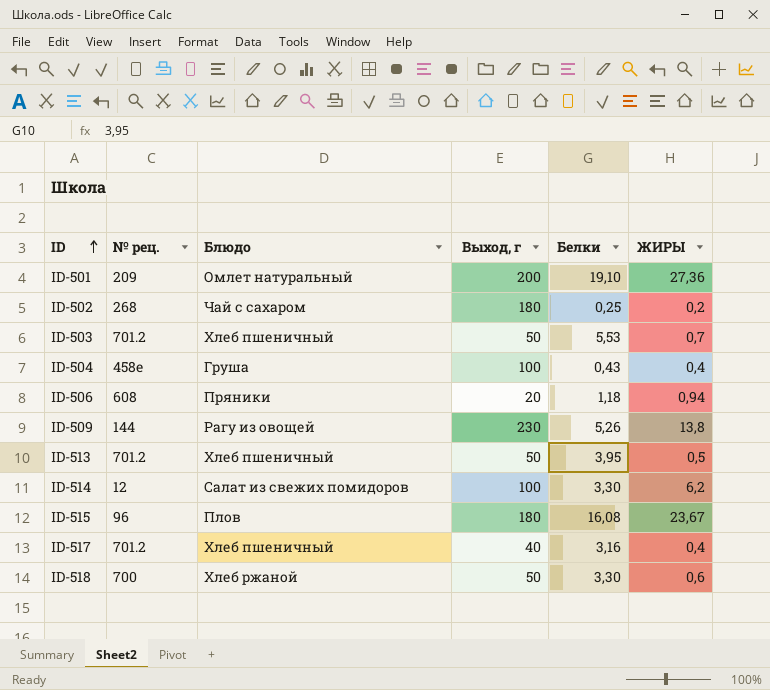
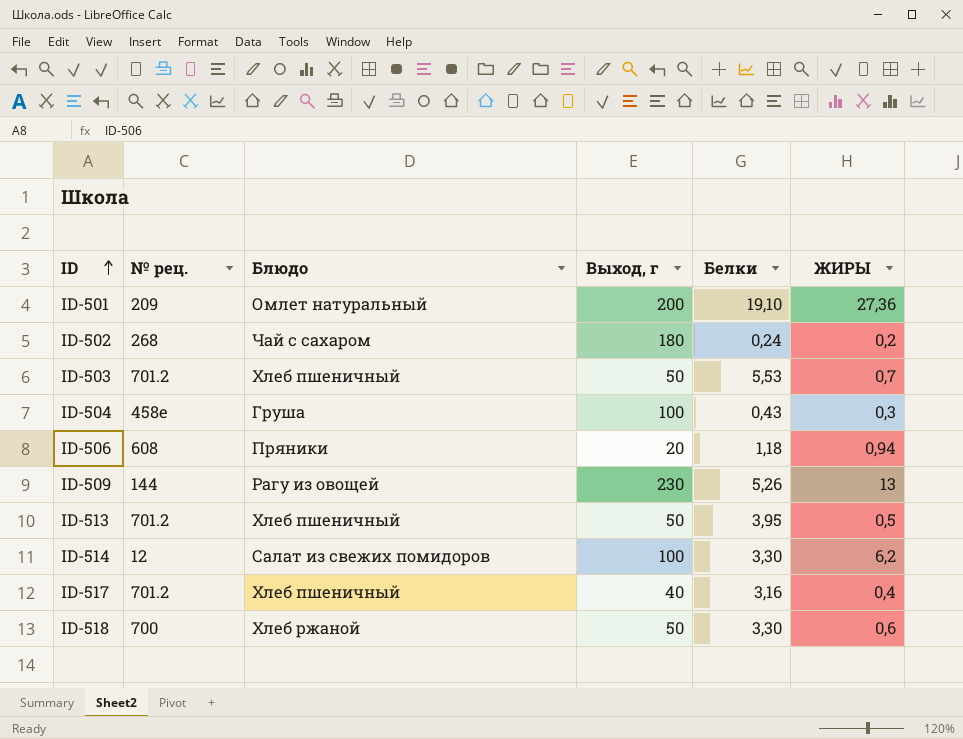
row ID-515: 96 | Плов | 180 | 16,08 | 23,67 -> none
ID-502 | Белки: 0,25 -> 0,24
ID-504 | ЖИРЫ: 0,4 -> 0,3
ID-509 | ЖИРЫ: 13,8 -> 13

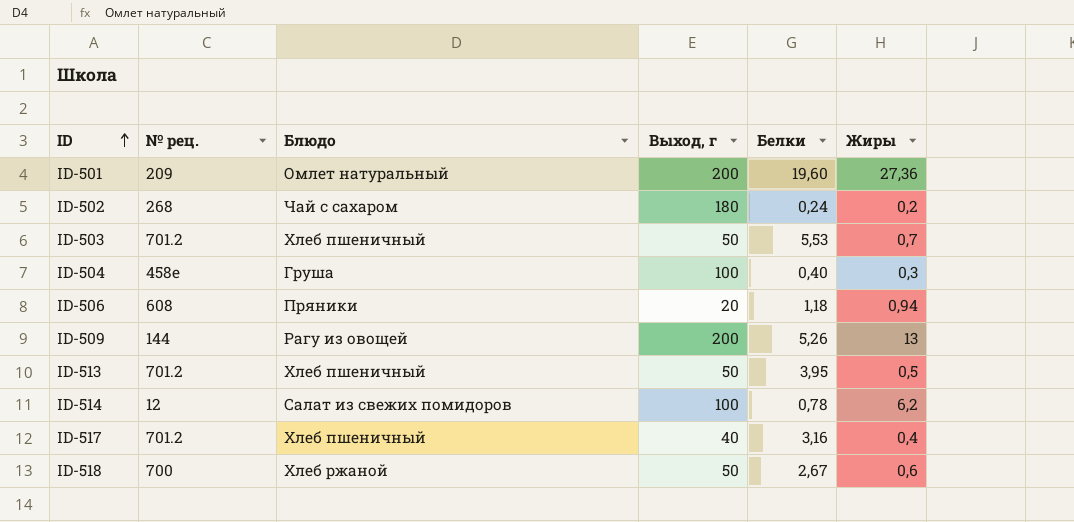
column name: ЖИРЫ -> Жиры
ID-501 | Белки: 19,10 -> 19,60
ID-504 | Белки: 0,43 -> 0,40
ID-509 | Выход, г: 230 -> 200
ID-514 | Белки: 3,30 -> 0,78
ID-518 | Белки: 3,30 -> 2,67

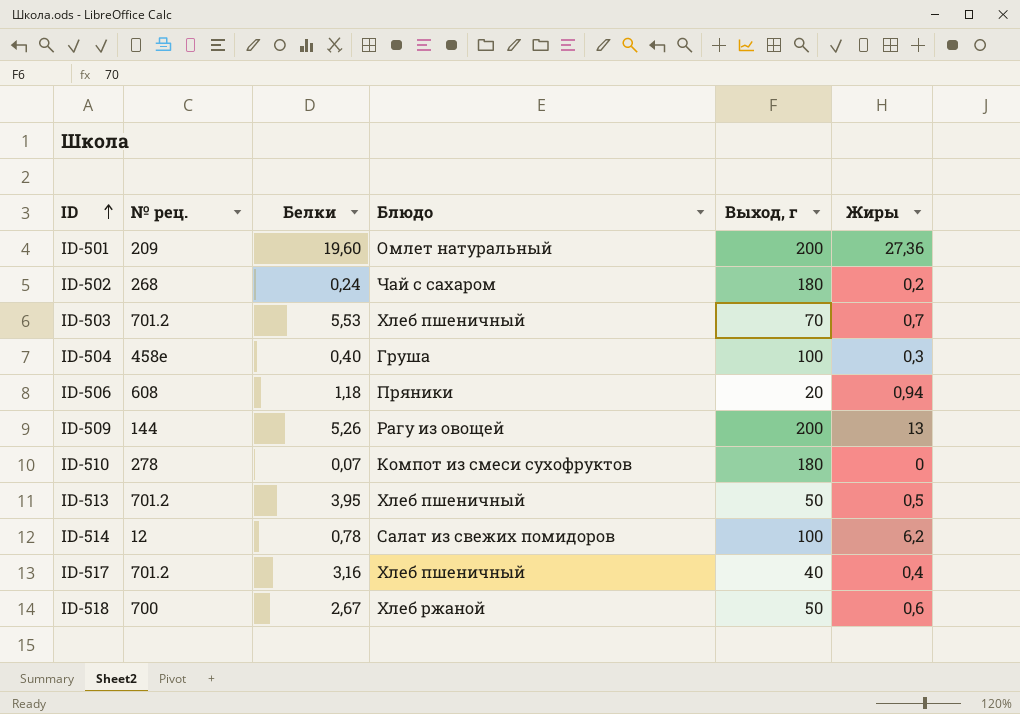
column Белки | position: 5 -> 3
ID-503 | Выход, г: 50 -> 70
row ID-510: none -> 278 | 0,07 | Компот из смеси сухофруктов | 180 | 0

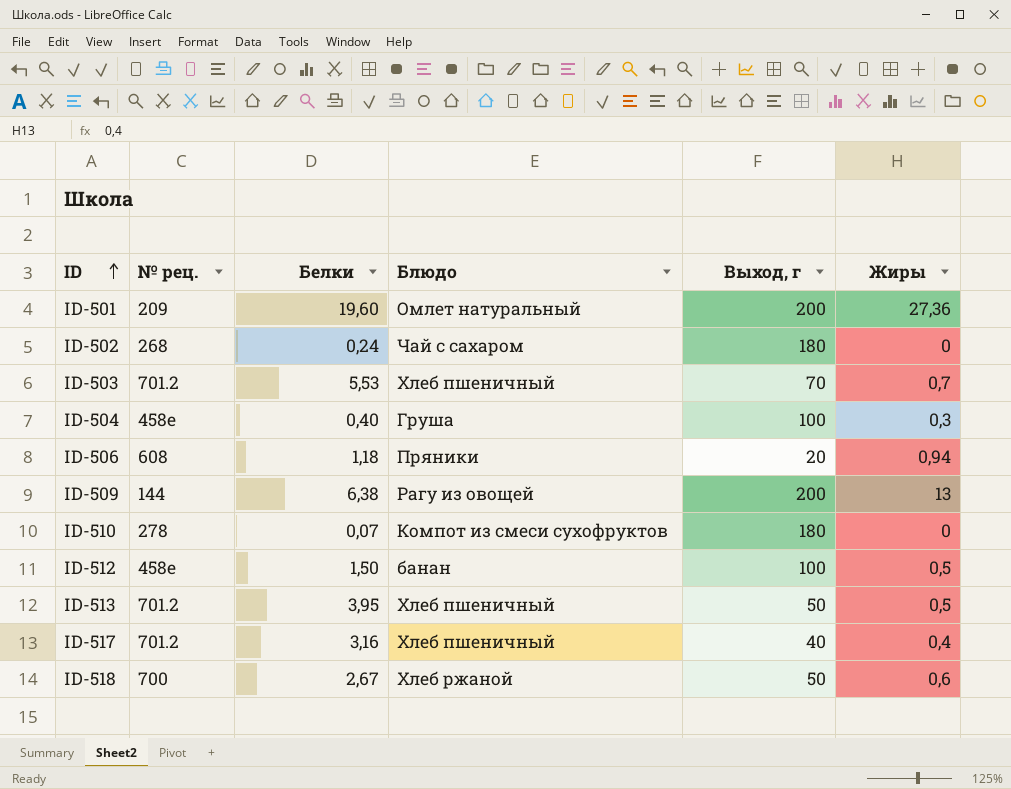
row ID-514: 12 | 0,78 | Салат из свежих помидоров | 100 | 6,2 -> none
ID-502 | Жиры: 0,2 -> 0
ID-509 | Белки: 5,26 -> 6,38
row ID-512: none -> 458е | 1,50 | банан | 100 | 0,5

